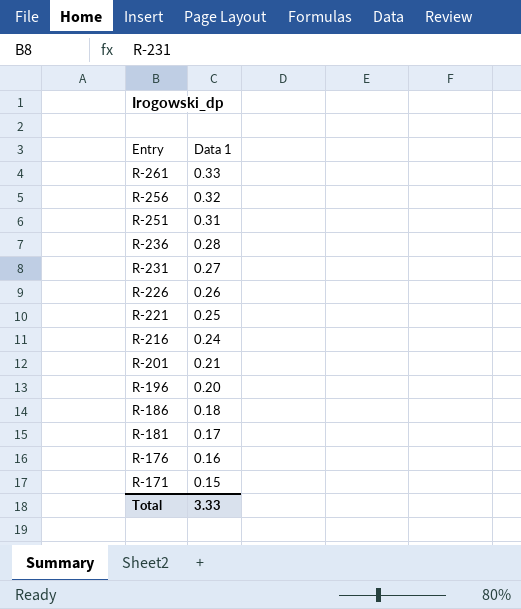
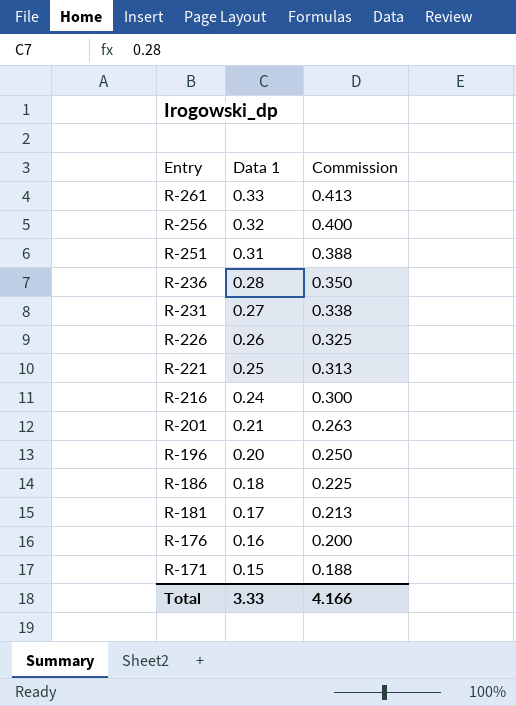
column Commission | formula: none -> [Data 1] * 1.25

